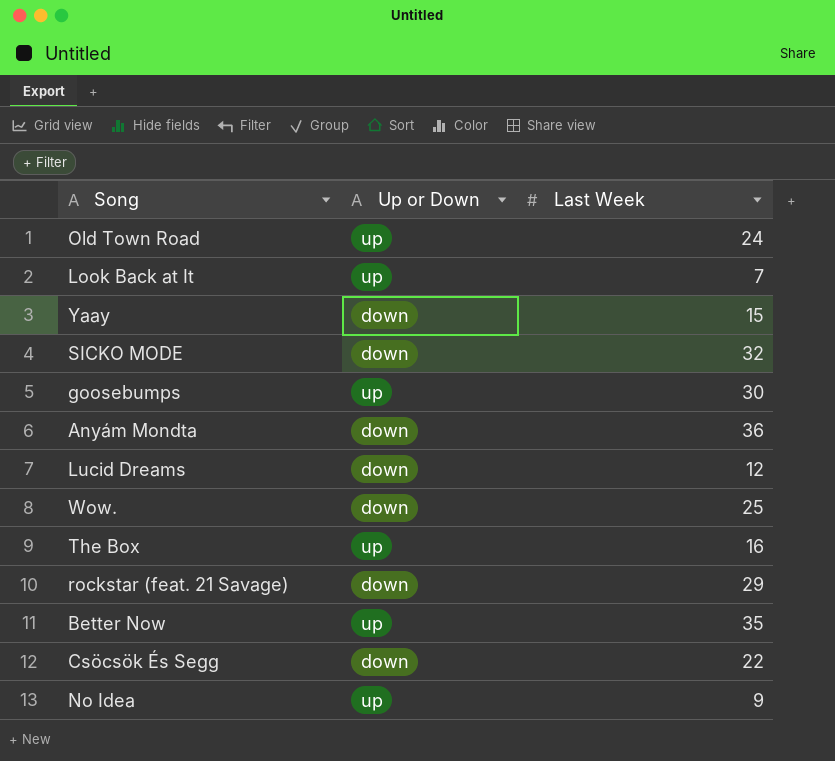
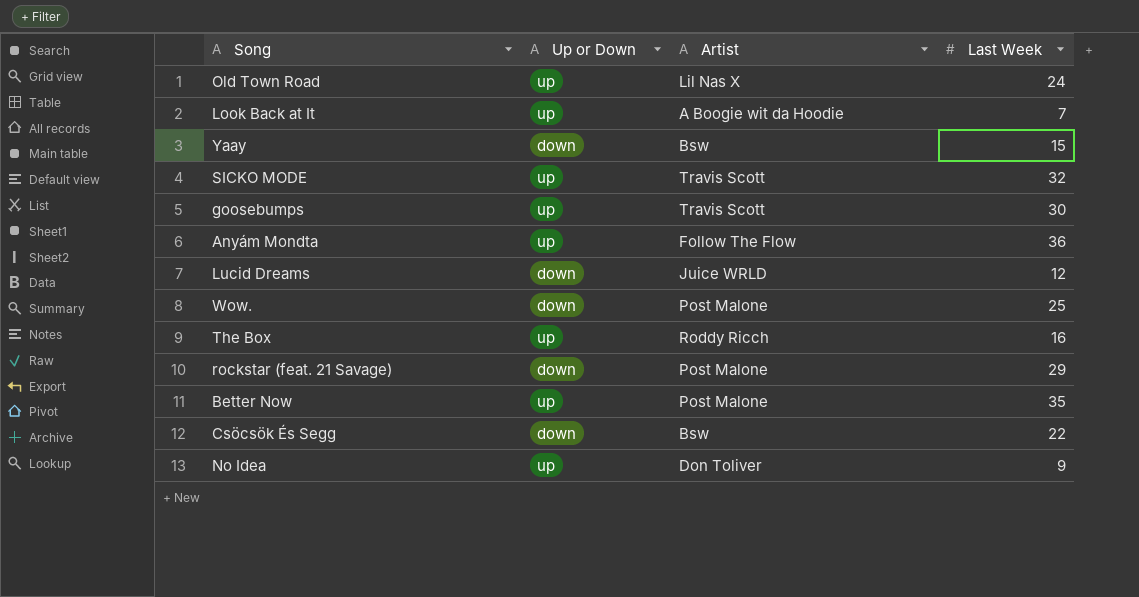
column Artist | position: none -> 3
SICKO MODE | Up or Down: down -> up
Anyám Mondta | Up or Down: down -> up

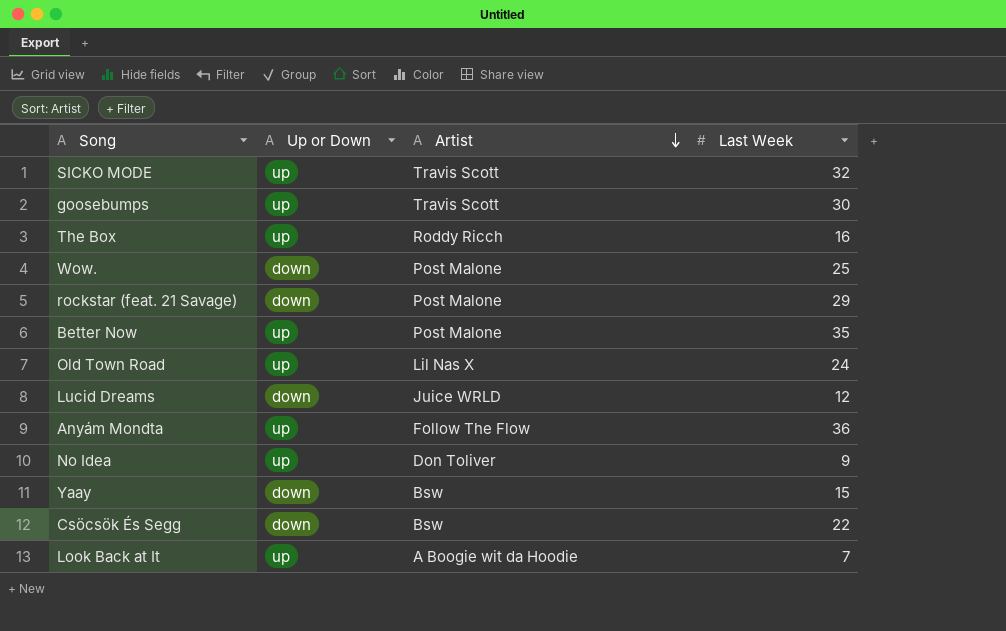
row order: none -> Artist descending

